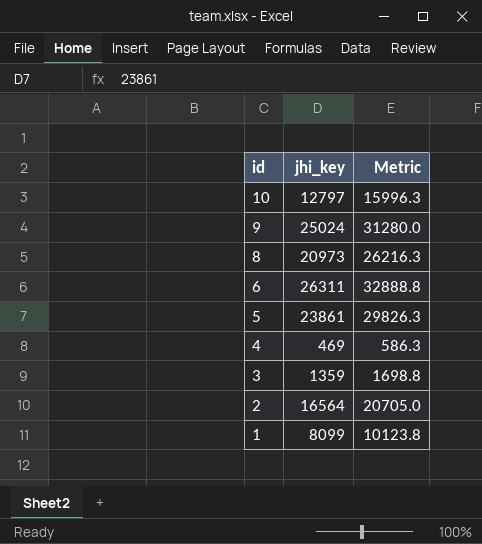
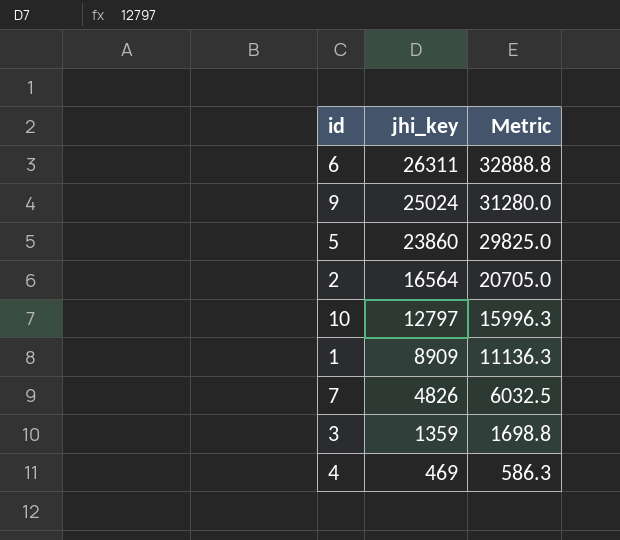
row order: id descending -> jhi_key descending
row 8: 20973 | 26216.3 -> none
5 | jhi_key: 23861 -> 23860
5 | Metric: 29826.3 -> 29825.0
1 | jhi_key: 8099 -> 8909
1 | Metric: 10123.8 -> 11136.3
row 7: none -> 4826 | 6032.5

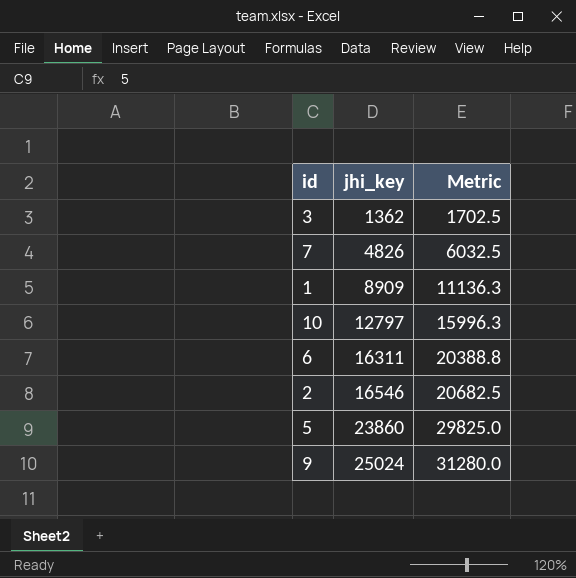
row order: jhi_key descending -> jhi_key ascending
row 4: 469 | 586.3 -> none
3 | jhi_key: 1359 -> 1362
3 | Metric: 1698.8 -> 1702.5
6 | jhi_key: 26311 -> 16311
6 | Metric: 32888.8 -> 20388.8
2 | jhi_key: 16564 -> 16546
2 | Metric: 20705.0 -> 20682.5

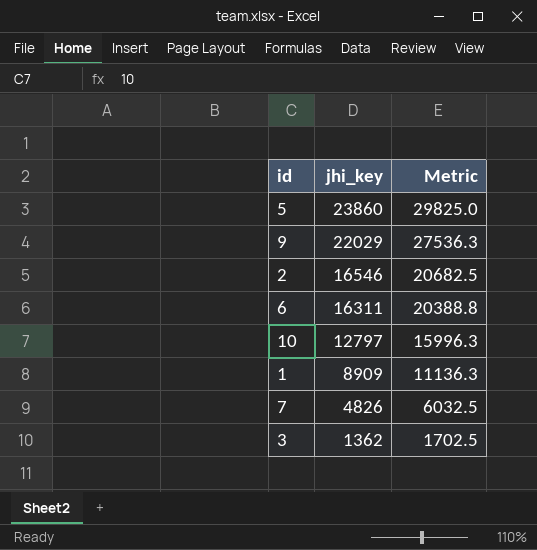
row order: jhi_key ascending -> jhi_key descending
9 | jhi_key: 25024 -> 22029
9 | Metric: 31280.0 -> 27536.3

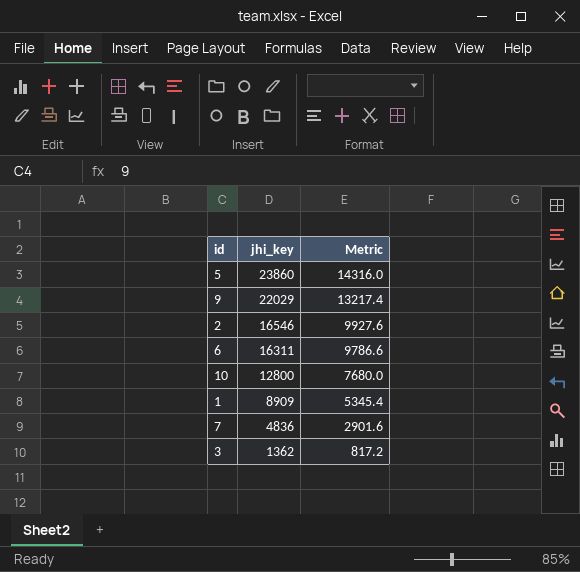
column Metric | formula: [jhi_key] * 1.25 -> [jhi_key] * 0.6
10 | jhi_key: 12797 -> 12800
7 | jhi_key: 4826 -> 4836

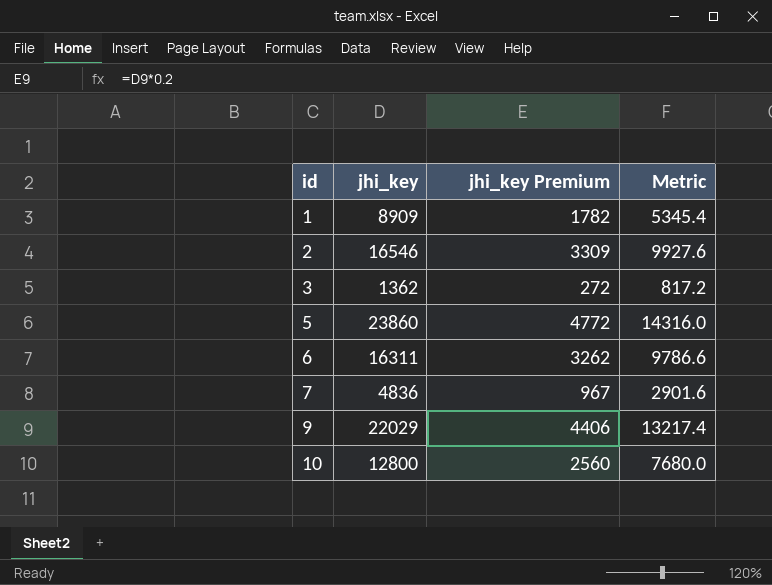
row order: jhi_key descending -> id ascending
column jhi_key Premium | formula: none -> [jhi_key] * 0.2

